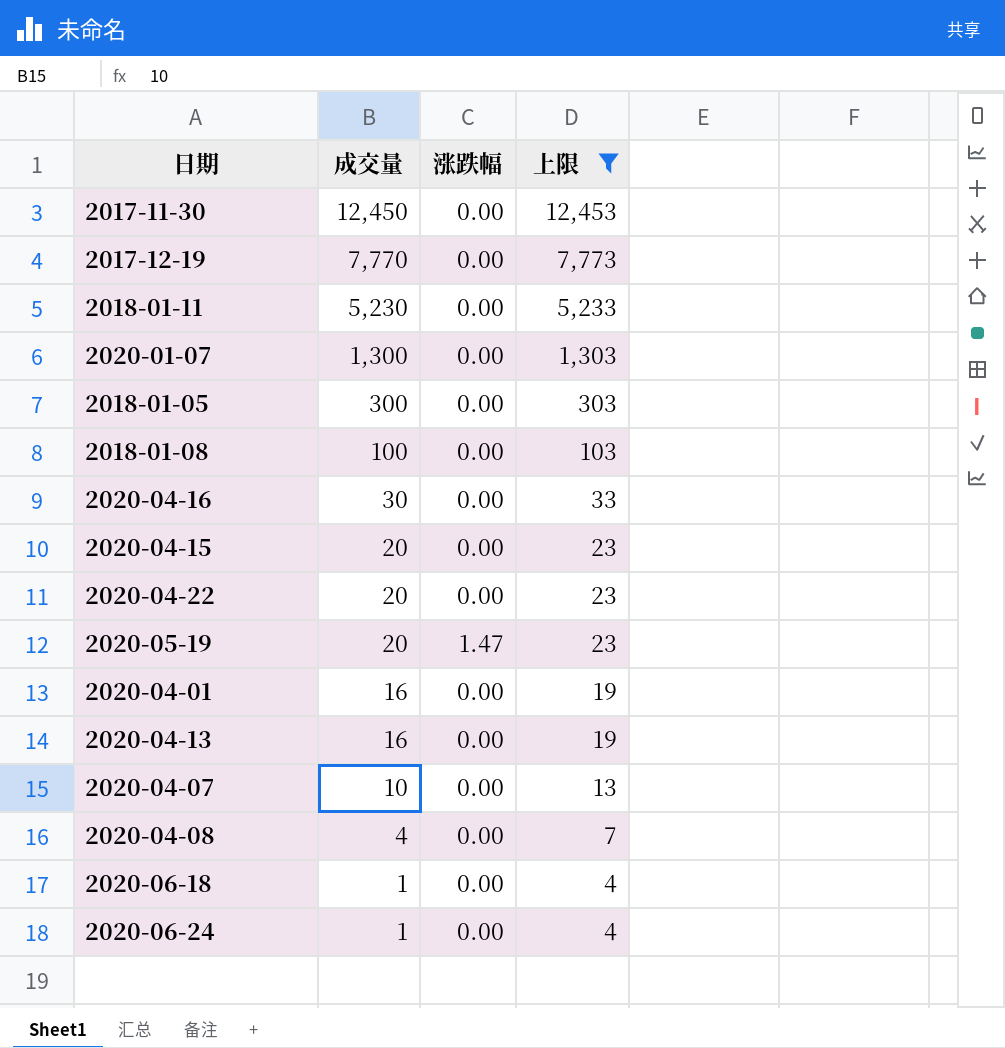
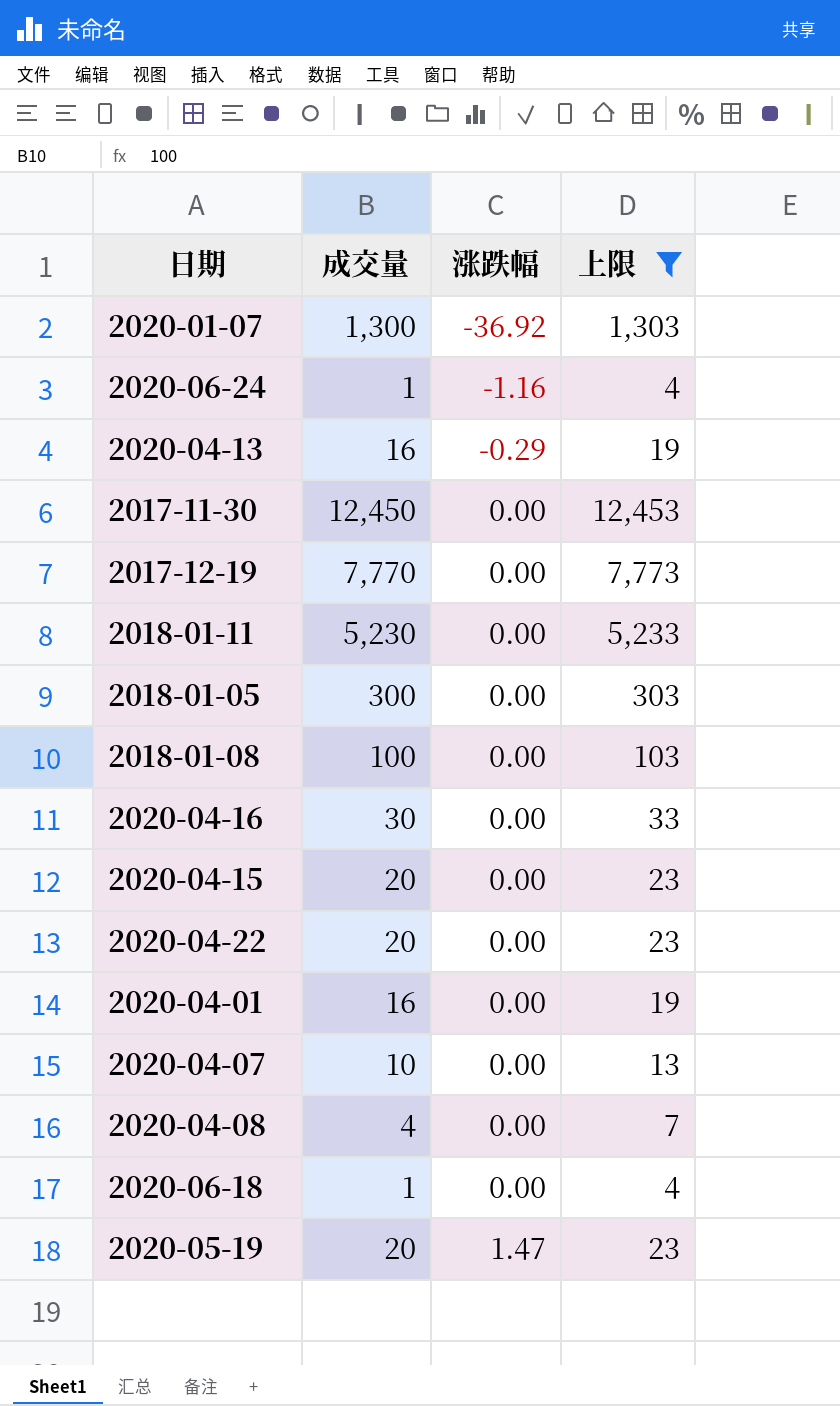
row order: 成交量 descending -> 涨跌幅 ascending
2020-01-07 | 涨跌幅: 0.00 -> -36.92
2020-06-24 | 涨跌幅: 0.00 -> -1.16
2020-04-13 | 涨跌幅: 0.00 -> -0.29

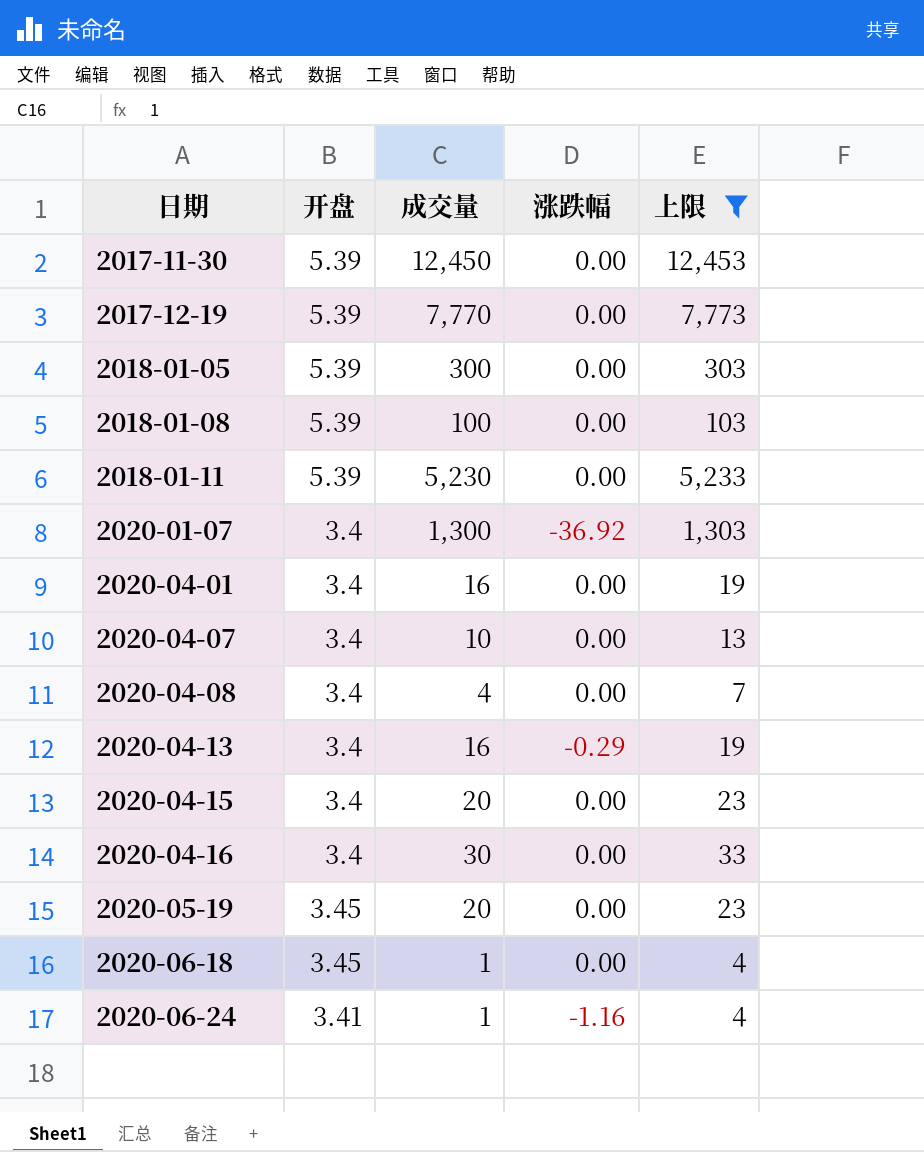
row order: 涨跌幅 ascending -> 日期 ascending
column 开盘 | position: none -> 2
row 2020-04-22: 20 | 0.00 | 23 -> none
2020-05-19 | 涨跌幅: 1.47 -> 0.00

